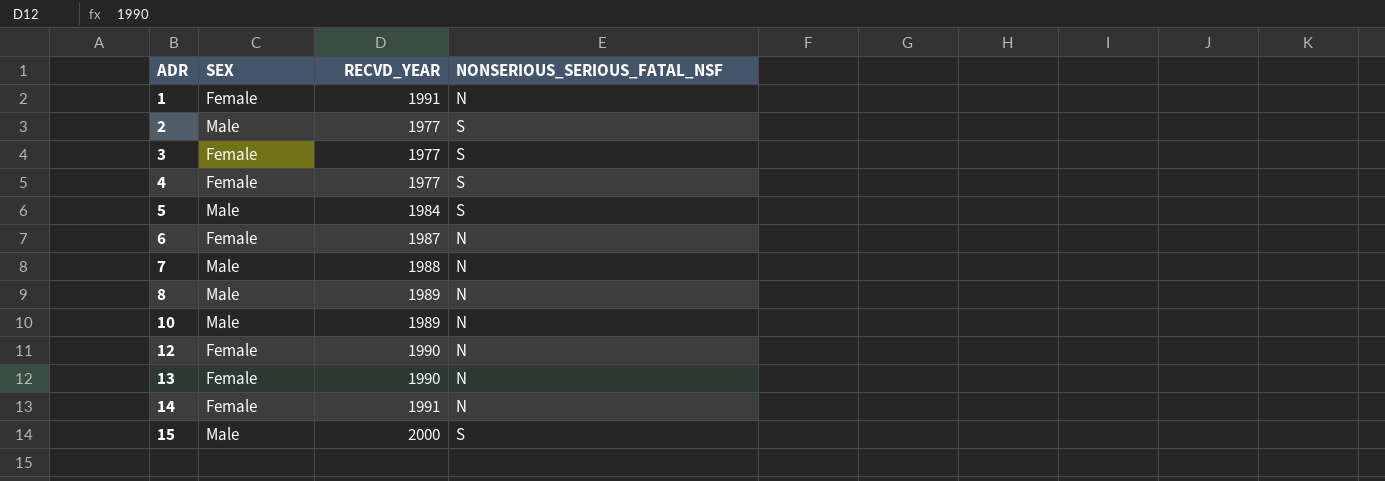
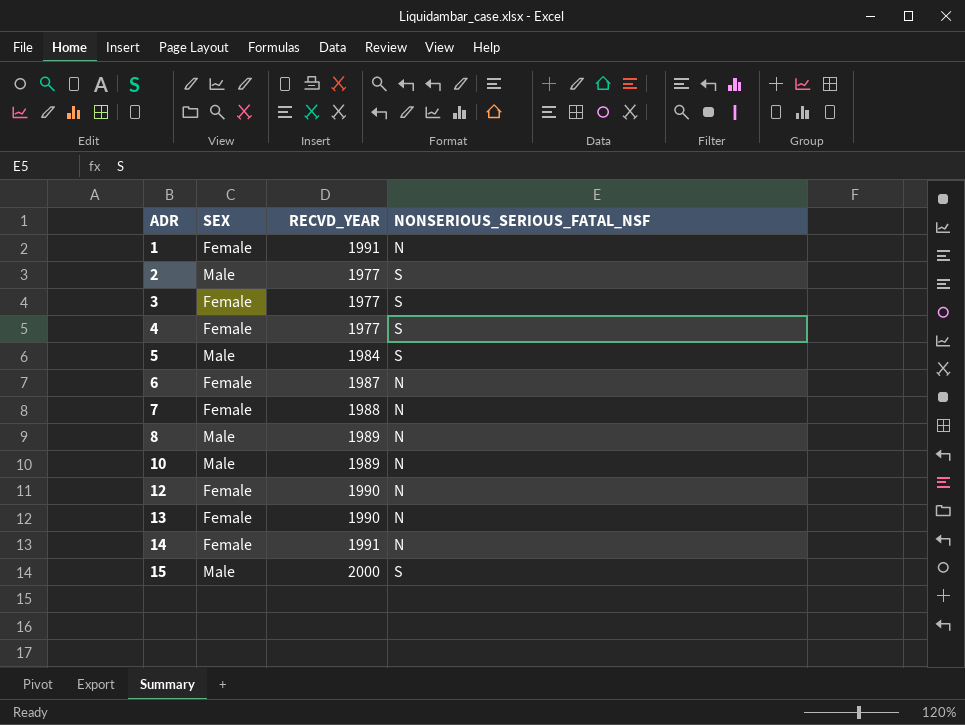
7 | SEX: Male -> Female

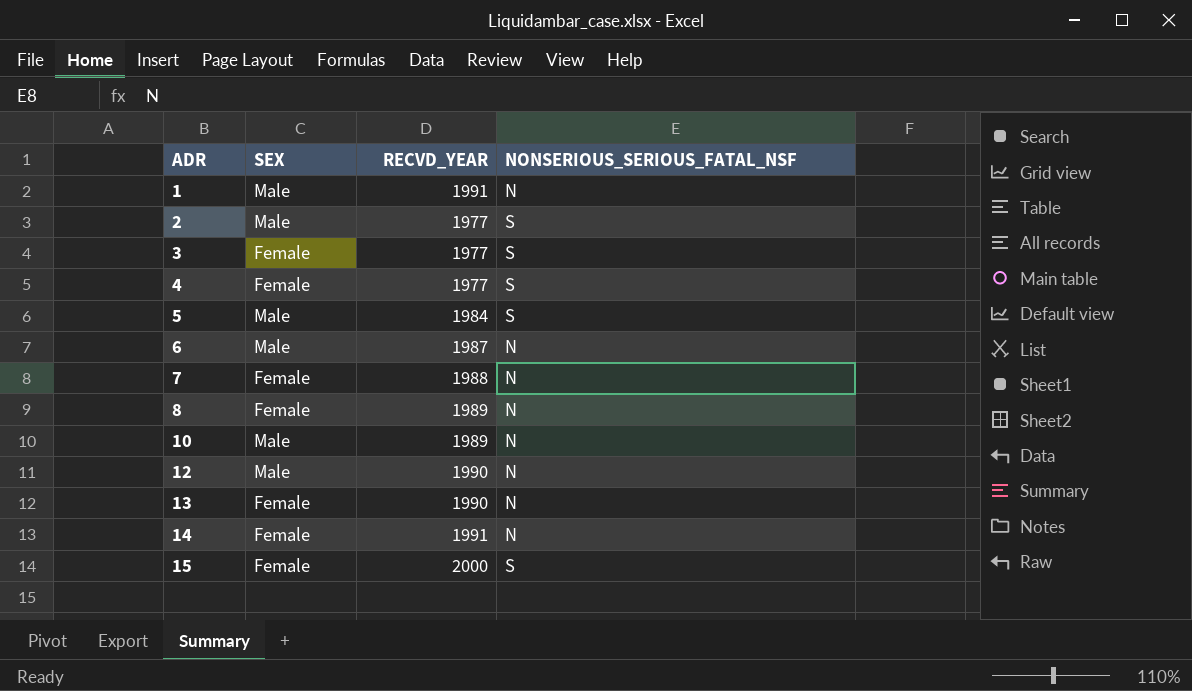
1 | SEX: Female -> Male
6 | SEX: Female -> Male
8 | SEX: Male -> Female
12 | SEX: Female -> Male
15 | SEX: Male -> Female

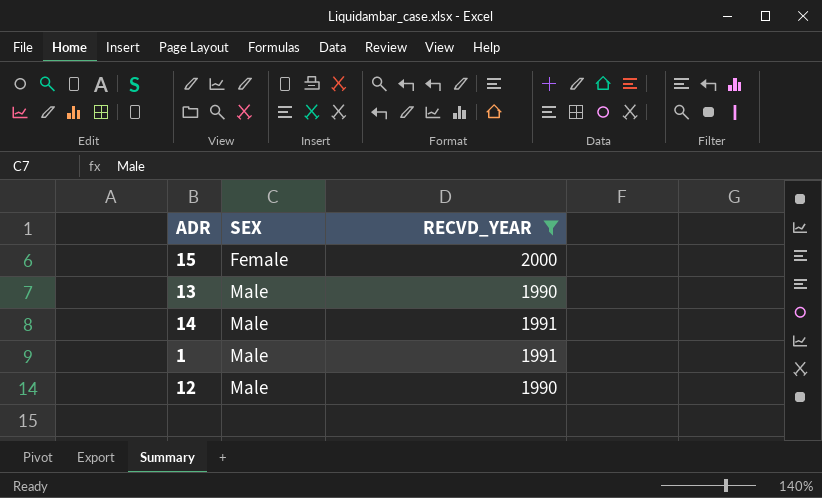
filter: none -> RECVD_YEAR >= 1990
row order: ADR ascending -> SEX ascending
column NONSERIOUS_SERIOUS_FATAL_NSF | position: 4 -> none
13 | SEX: Female -> Male
14 | SEX: Female -> Male

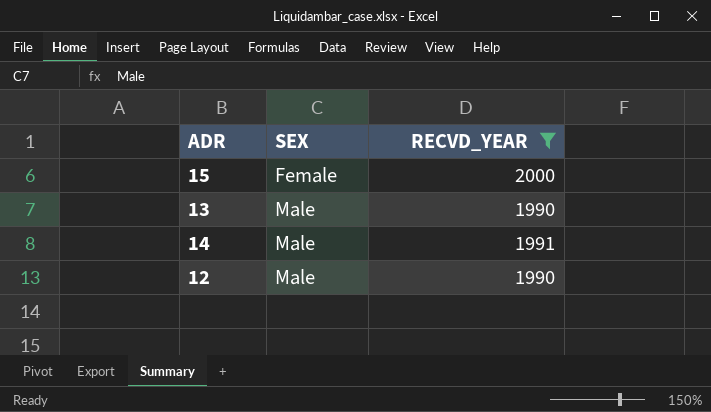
row 1: Male | 1991 -> none

